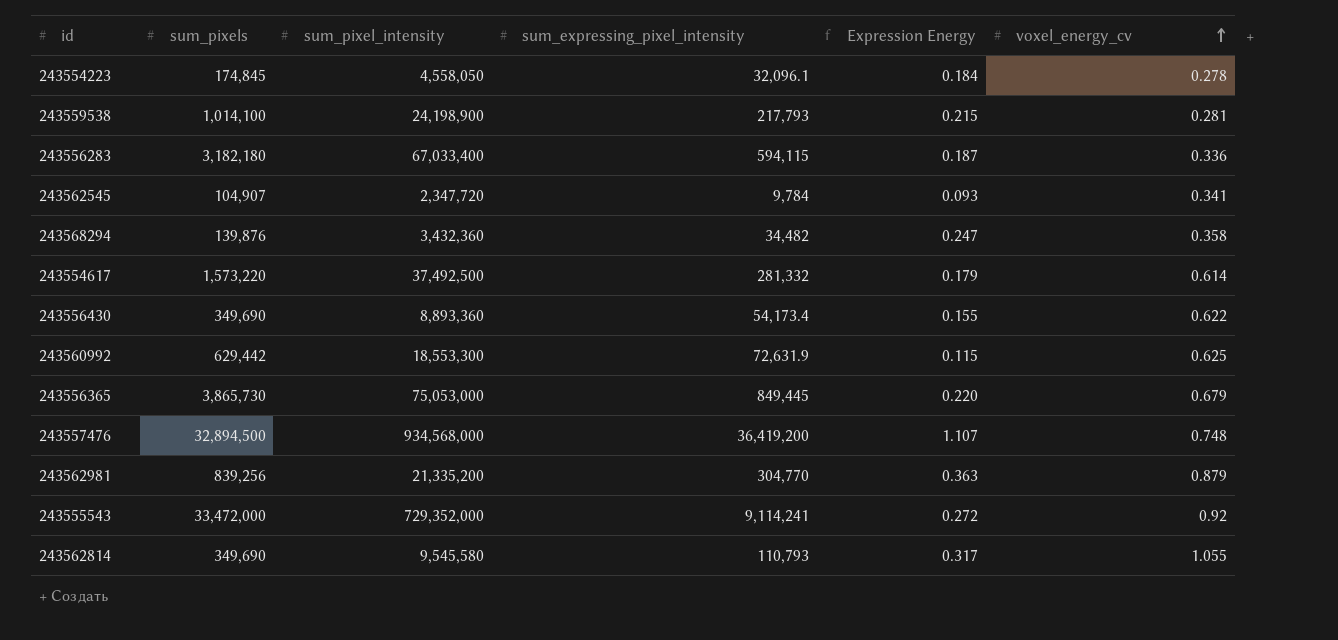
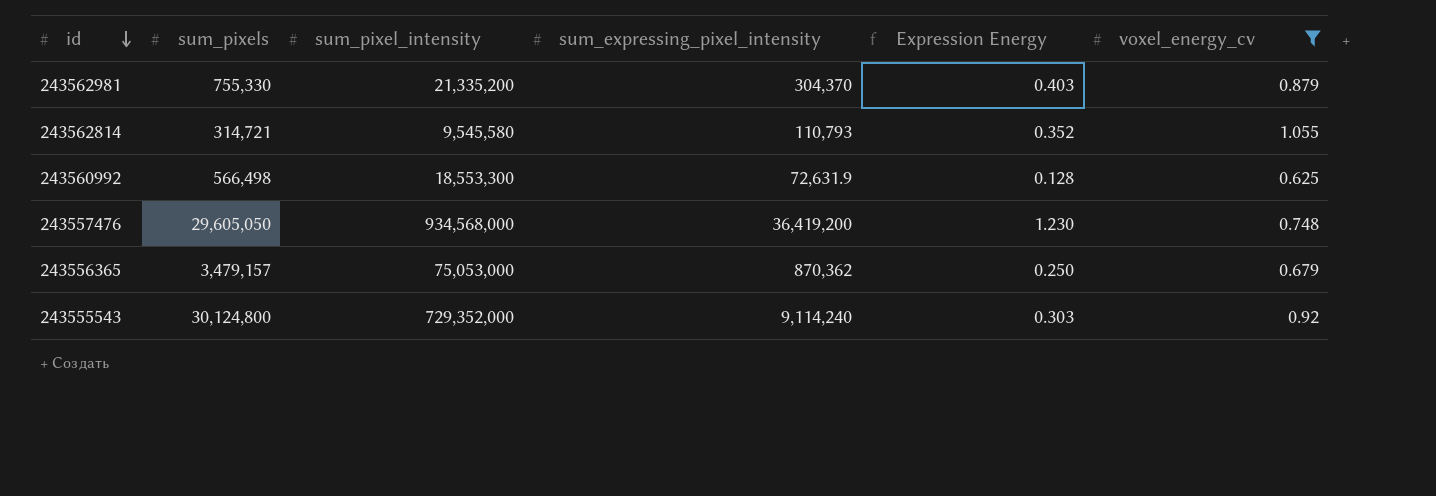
filter: none -> voxel_energy_cv >= 0.625
row order: voxel_energy_cv ascending -> id descending
243562981 | sum_pixels: 839,256 -> 755,330
243562981 | sum_expressing_pixel_intensity: 304,770 -> 304,370
243562981 | Expression Energy: 0.363 -> 0.403
243562814 | sum_pixels: 349,690 -> 314,721
243562814 | Expression Energy: 0.317 -> 0.352
243560992 | sum_pixels: 629,442 -> 566,498
243560992 | Expression Energy: 0.115 -> 0.128
243557476 | sum_pixels: 32,894,500 -> 29,605,050
243557476 | Expression Energy: 1.107 -> 1.230
243556365 | sum_pixels: 3,865,730 -> 3,479,157
243556365 | sum_expressing_pixel_intensity: 849,445 -> 870,362
243556365 | Expression Energy: 0.220 -> 0.250
243555543 | sum_pixels: 33,472,000 -> 30,124,800
243555543 | sum_expressing_pixel_intensity: 9,114,241 -> 9,114,240
243555543 | Expression Energy: 0.272 -> 0.303

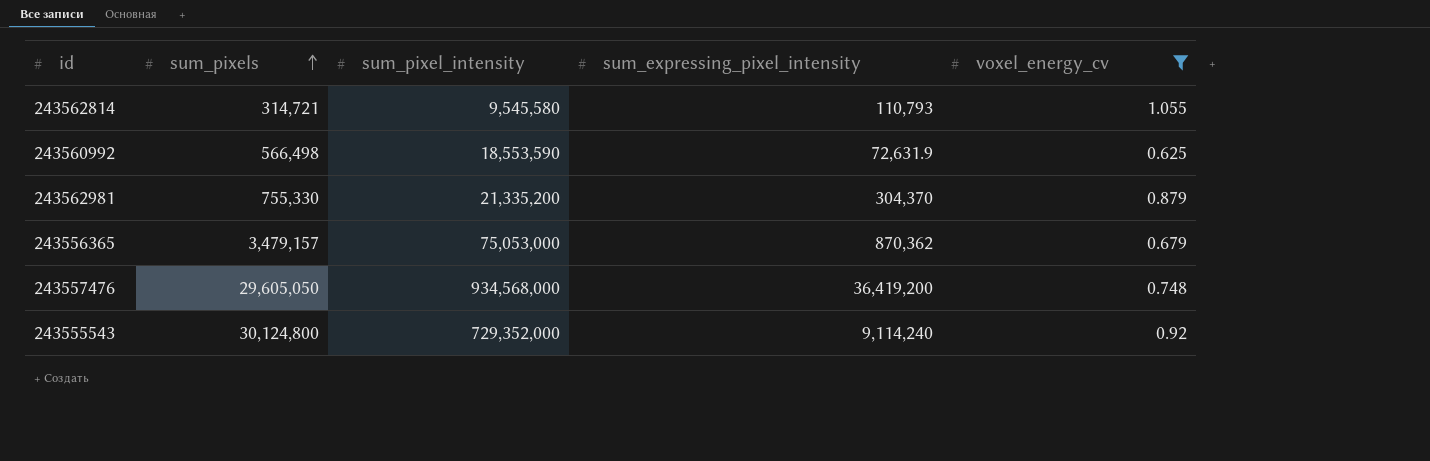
row order: id descending -> sum_pixels ascending
column Expression Energy | formula: [sum_expressing_pixel_intensity] / [sum_pixels] -> none
243560992 | sum_pixel_intensity: 18,553,300 -> 18,553,590

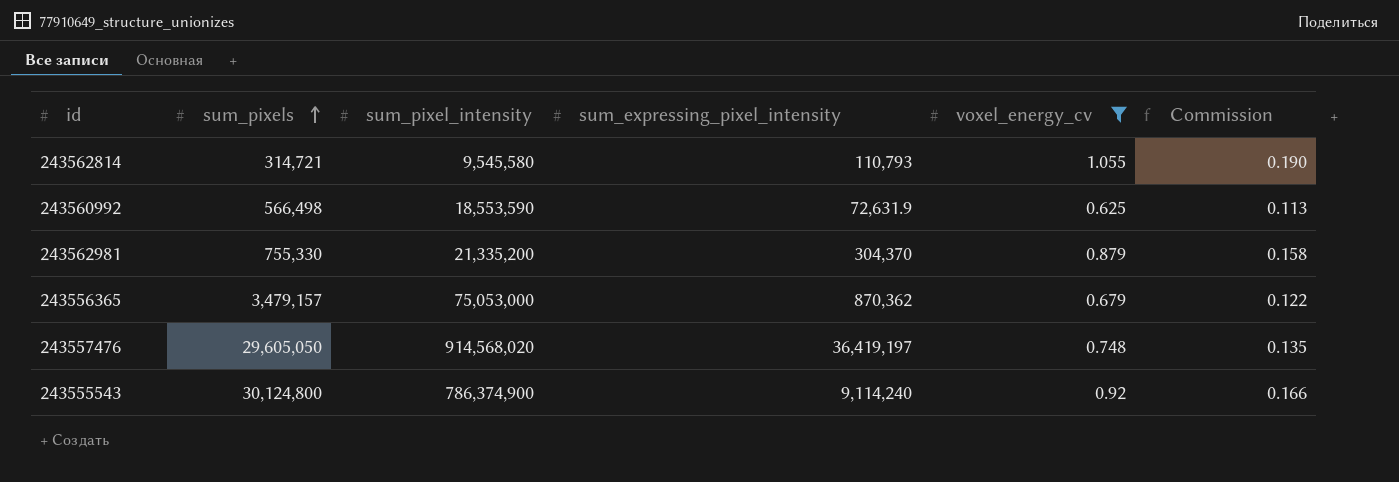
column Commission | formula: none -> [voxel_energy_cv] * 0.18
243557476 | sum_pixel_intensity: 934,568,000 -> 914,568,020
243557476 | sum_expressing_pixel_intensity: 36,419,200 -> 36,419,197
243555543 | sum_pixel_intensity: 729,352,000 -> 786,374,900

